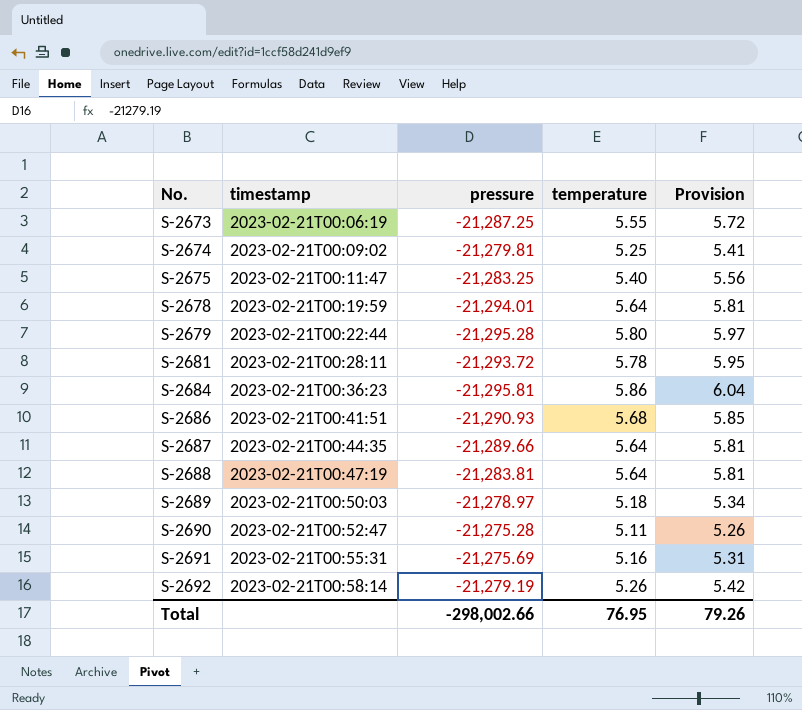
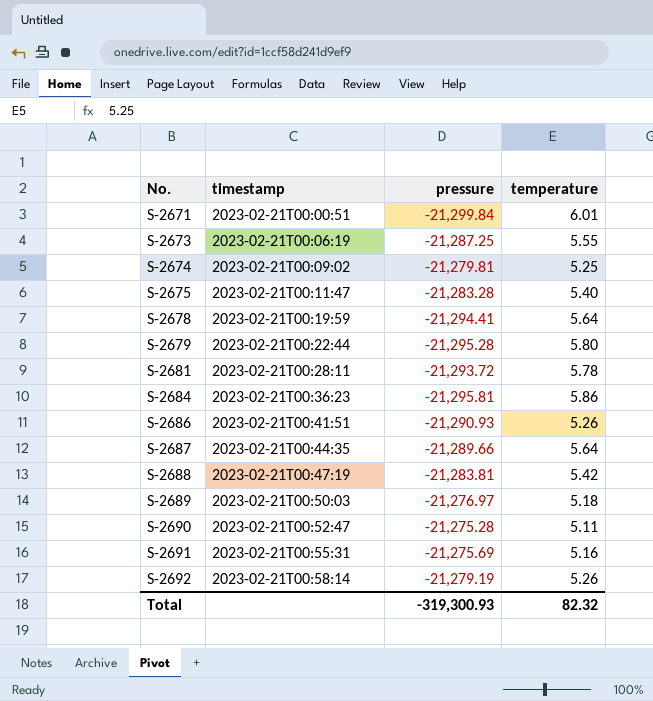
column Provision | formula: [temperature] * 1.03 -> none
row S-2671: none -> 2023-02-21T00:00:51 | -21,299.84 | 6.01
S-2675 | pressure: -21,283.25 -> -21,283.28
S-2678 | pressure: -21,294.01 -> -21,294.41
S-2686 | temperature: 5.68 -> 5.26
S-2688 | temperature: 5.64 -> 5.42
S-2689 | pressure: -21,278.97 -> -21,276.97
Total | pressure: -298,002.66 -> -319,300.93
Total | temperature: 76.95 -> 82.32

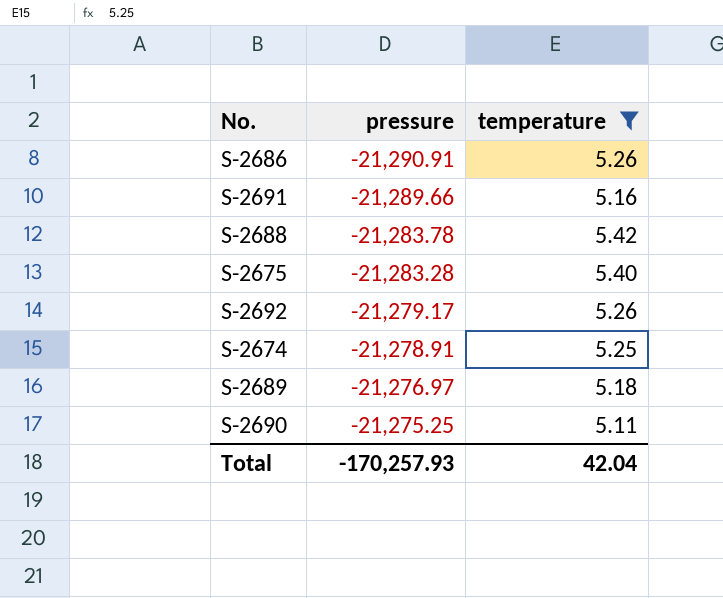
filter: none -> temperature <= 5.42
row order: No. ascending -> pressure ascending
column timestamp | position: 2 -> none
S-2686 | pressure: -21,290.93 -> -21,290.91
S-2691 | pressure: -21,275.69 -> -21,289.66
S-2688 | pressure: -21,283.81 -> -21,283.78
S-2692 | pressure: -21,279.19 -> -21,279.17
S-2674 | pressure: -21,279.81 -> -21,278.91
S-2690 | pressure: -21,275.28 -> -21,275.25
Total | pressure: -319,300.93 -> -170,257.93
Total | temperature: 82.32 -> 42.04

